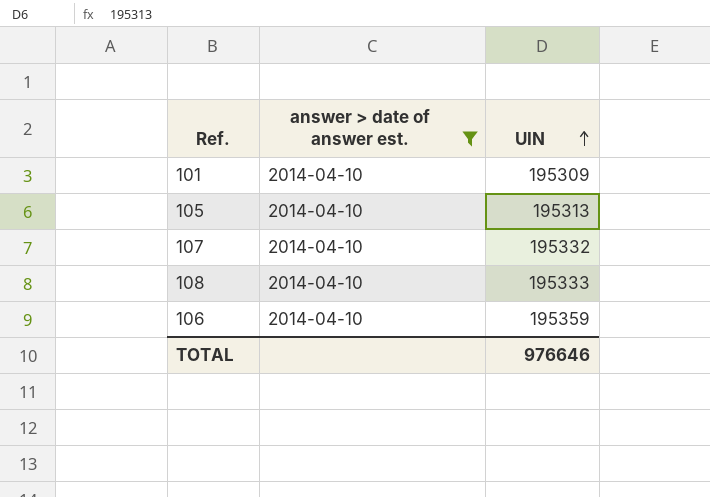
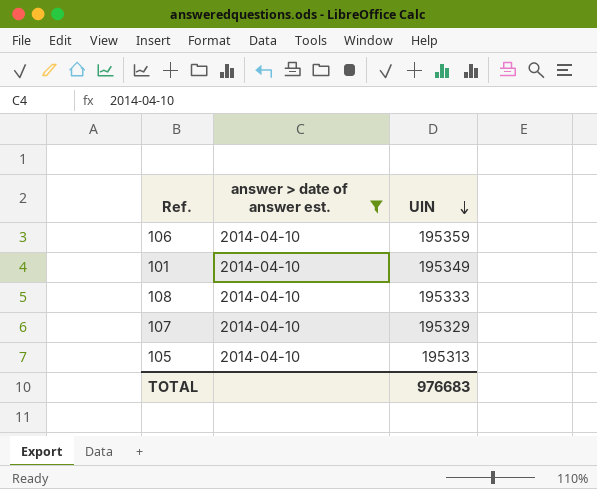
row order: UIN ascending -> UIN descending
101 | UIN: 195309 -> 195349
107 | UIN: 195332 -> 195329
TOTAL | UIN: 976646 -> 976683

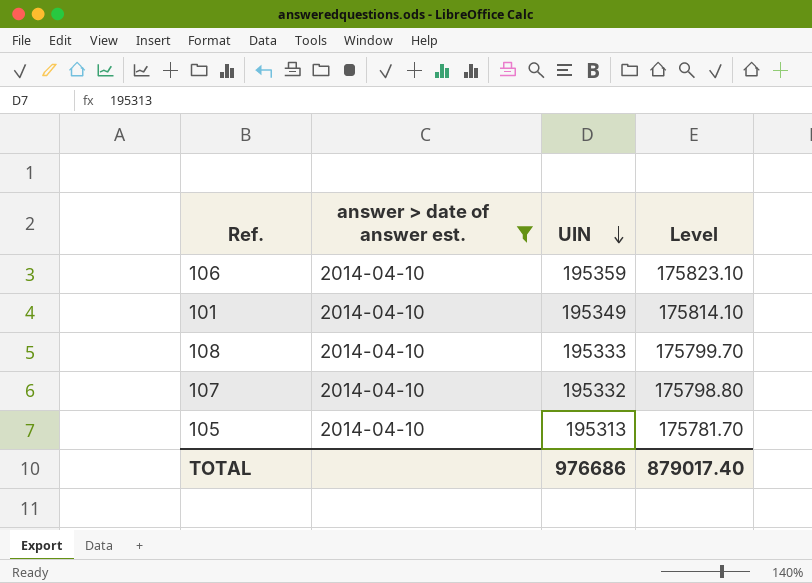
column Level | formula: none -> [UIN] * 0.9
107 | UIN: 195329 -> 195332
TOTAL | UIN: 976683 -> 976686

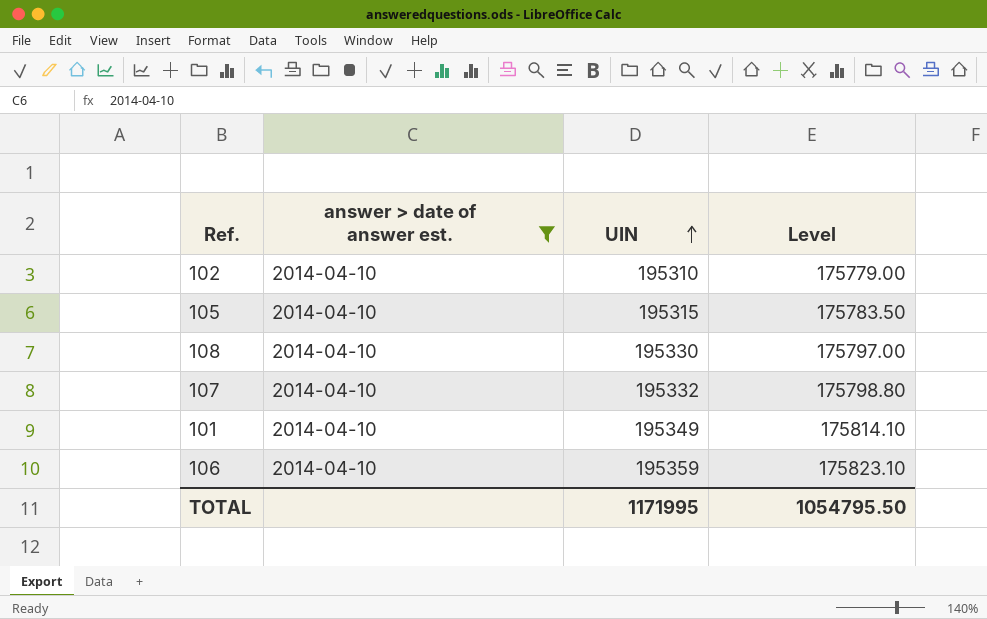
row order: UIN descending -> UIN ascending
row 102: none -> 2014-04-10 | 195310 | 175779.00
105 | UIN: 195313 -> 195315
105 | Level: 175781.70 -> 175783.50
108 | UIN: 195333 -> 195330
108 | Level: 175799.70 -> 175797.00
TOTAL | UIN: 976686 -> 1171995
TOTAL | Level: 879017.40 -> 1054795.50

